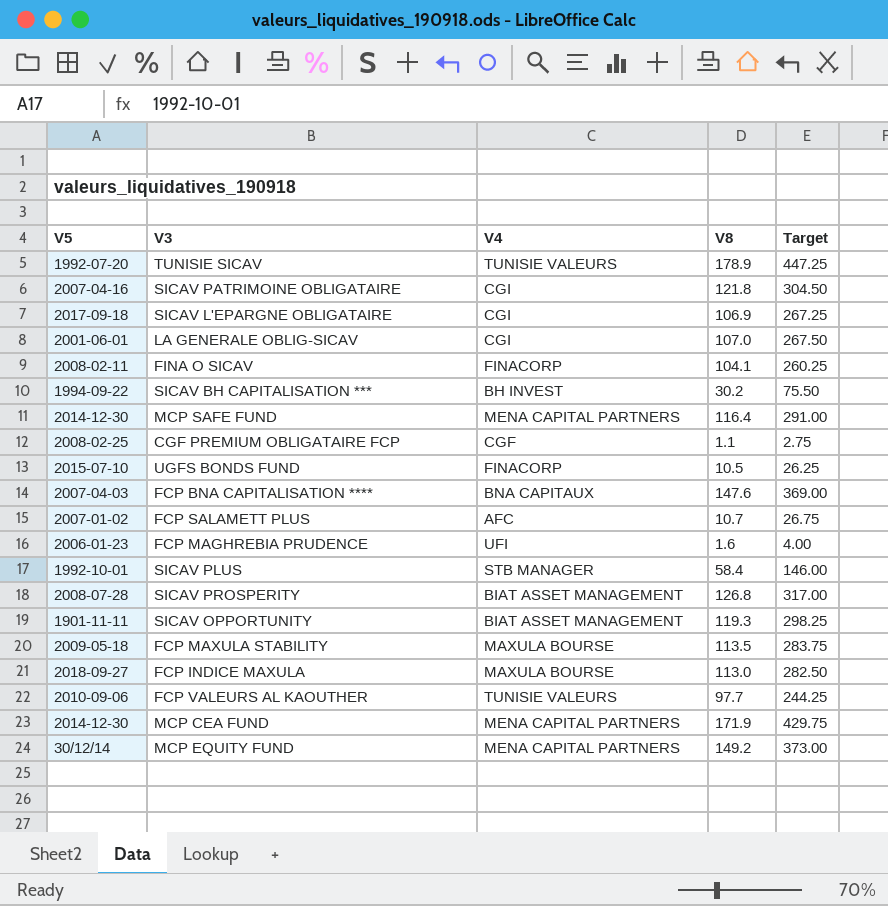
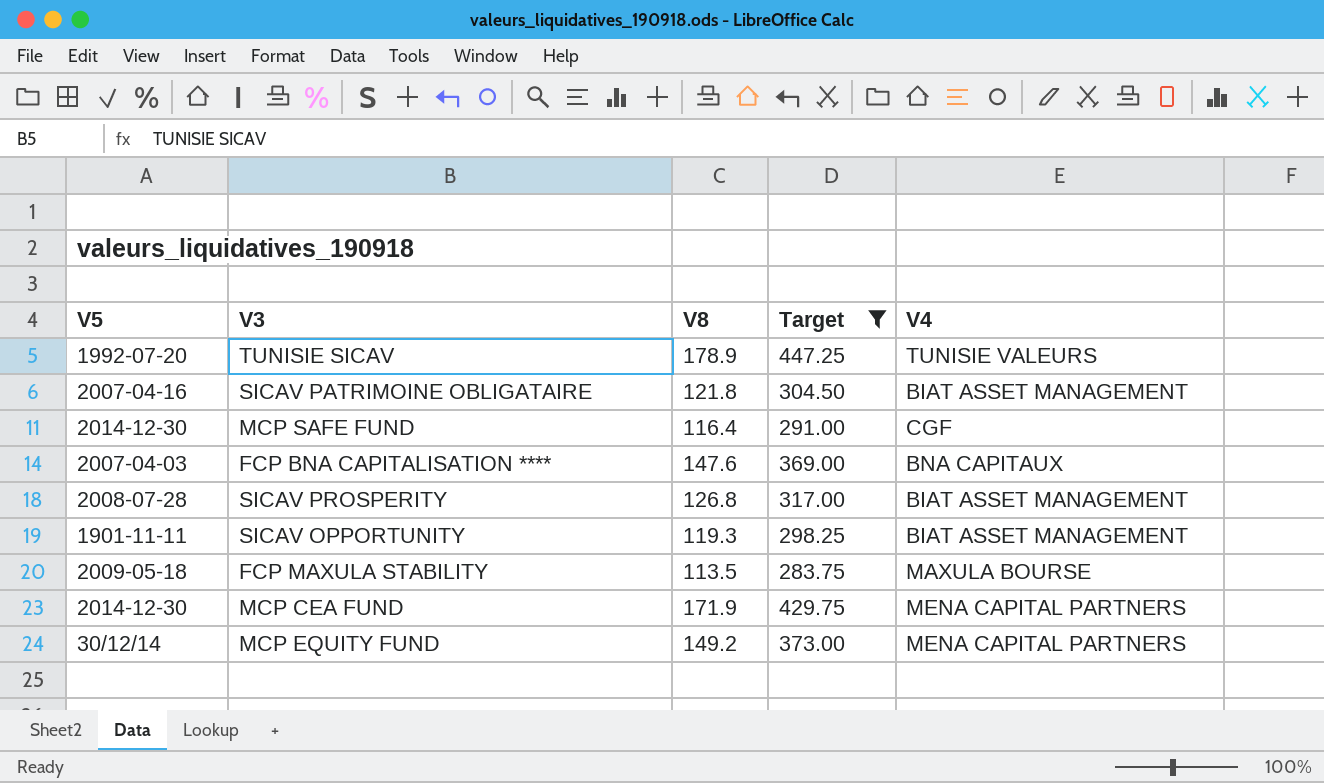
filter: none -> Target >= 283.75
column V4 | position: 3 -> 5
SICAV PATRIMOINE OBLIGATAIRE | V4: CGI -> BIAT ASSET MANAGEMENT
MCP SAFE FUND | V4: MENA CAPITAL PARTNERS -> CGF

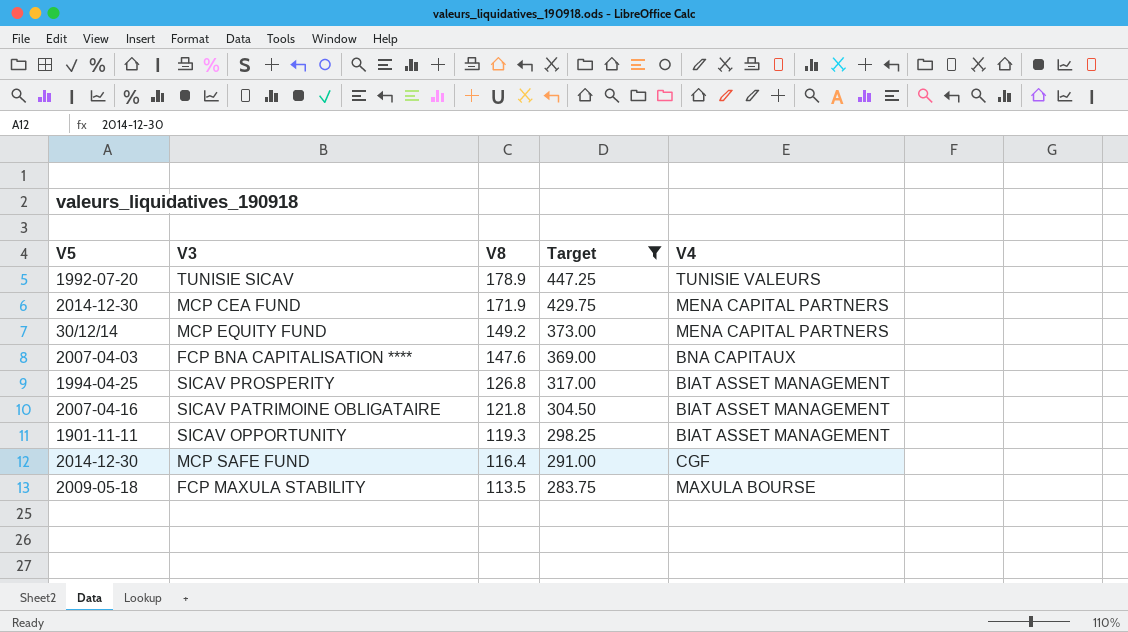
row order: none -> V8 descending
SICAV PROSPERITY | V5: 2008-07-28 -> 1994-04-25

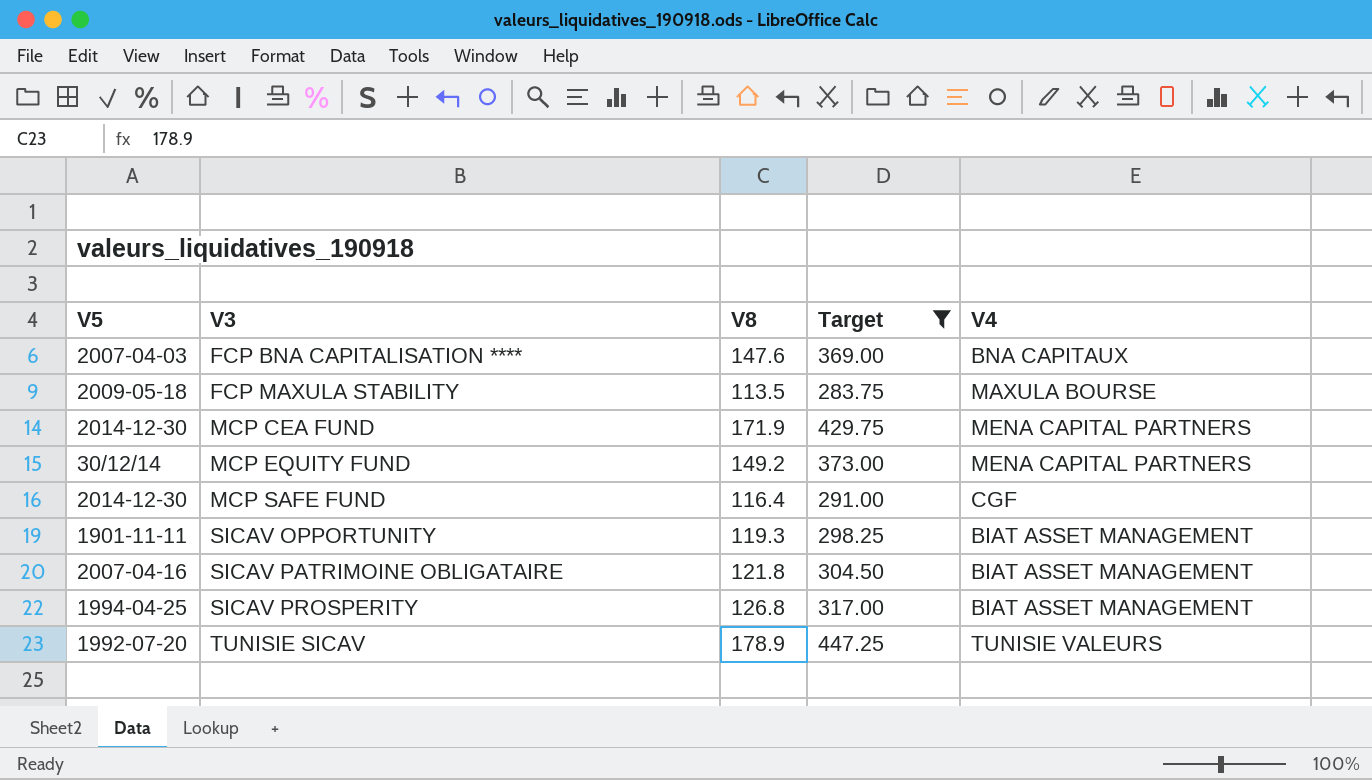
row order: V8 descending -> V3 ascending

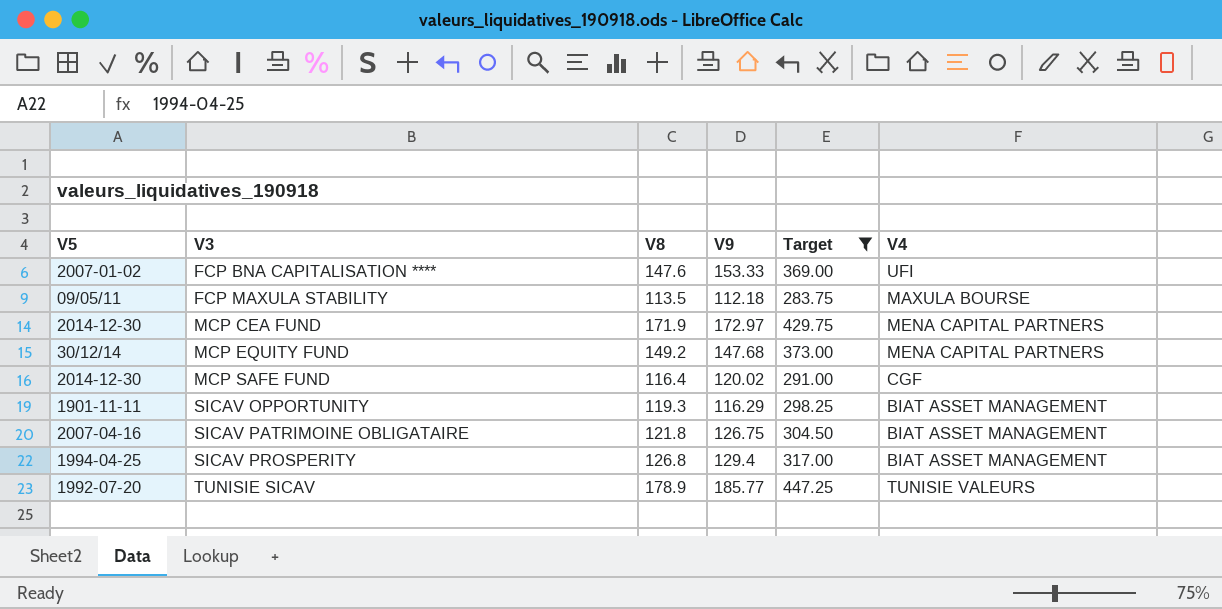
column V9 | position: none -> 4
FCP BNA CAPITALISATION **** | V5: 2007-04-03 -> 2007-01-02
FCP BNA CAPITALISATION **** | V4: BNA CAPITAUX -> UFI
FCP MAXULA STABILITY | V5: 2009-05-18 -> 09/05/11

